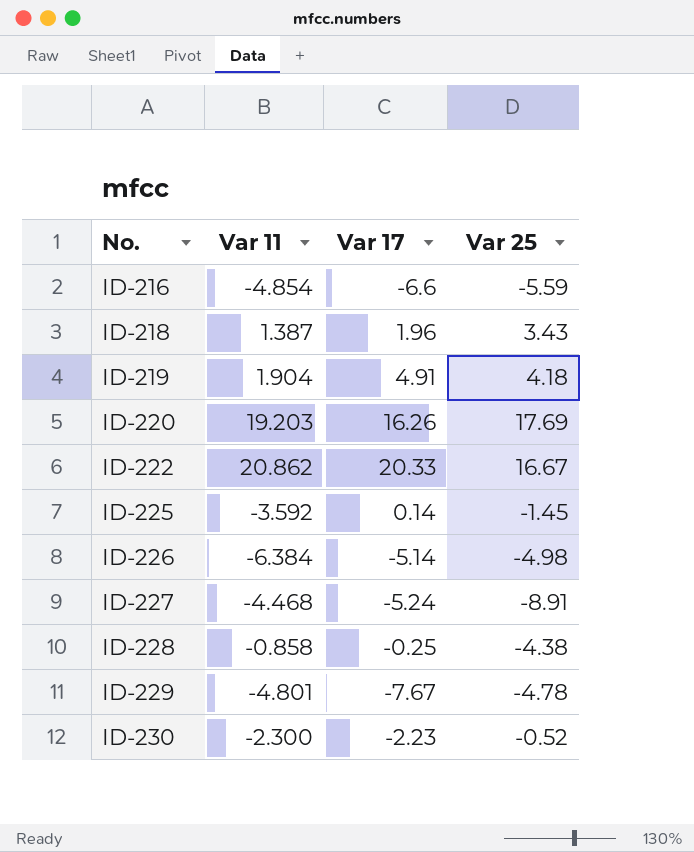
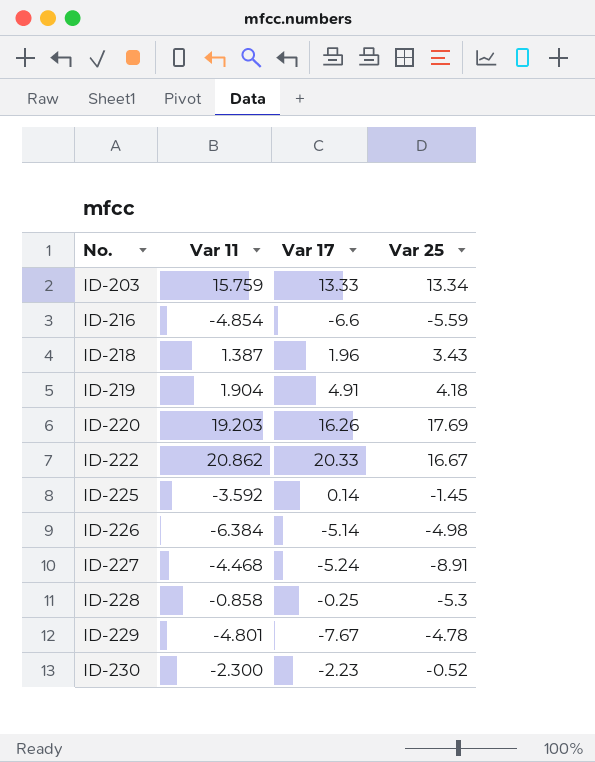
row ID-203: none -> 15.759 | 13.33 | 13.34
ID-228 | Var 25: -4.38 -> -5.3

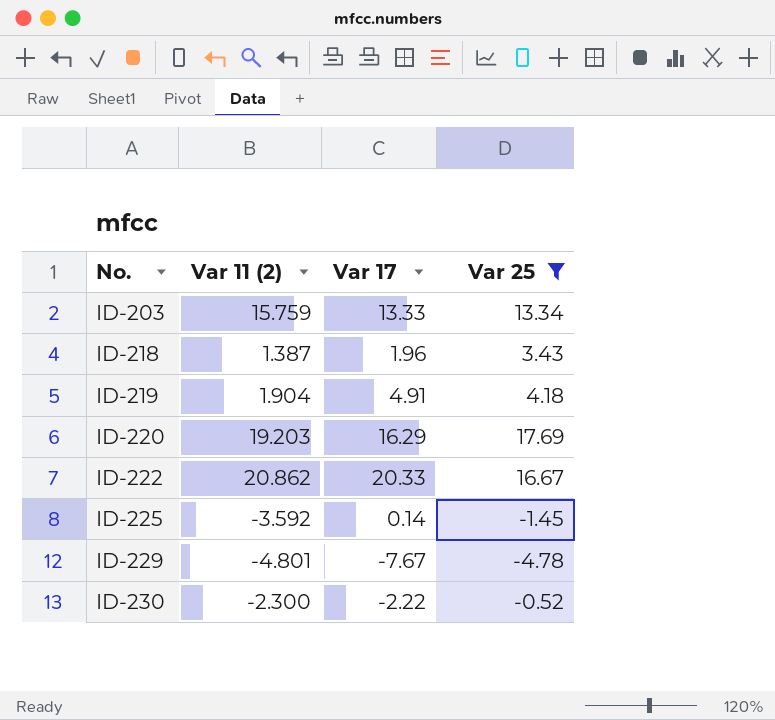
filter: none -> Var 25 >= -4.78
column name: Var 11 -> Var 11 (2)
ID-220 | Var 17: 16.26 -> 16.29
ID-230 | Var 17: -2.23 -> -2.22

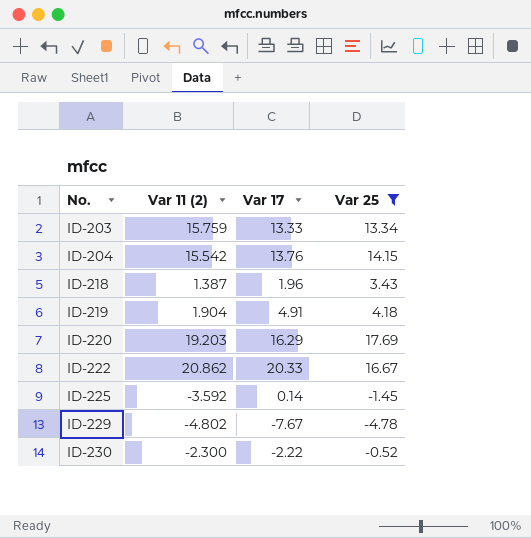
row ID-204: none -> 15.542 | 13.76 | 14.15
ID-229 | Var 11 (2): -4.801 -> -4.802

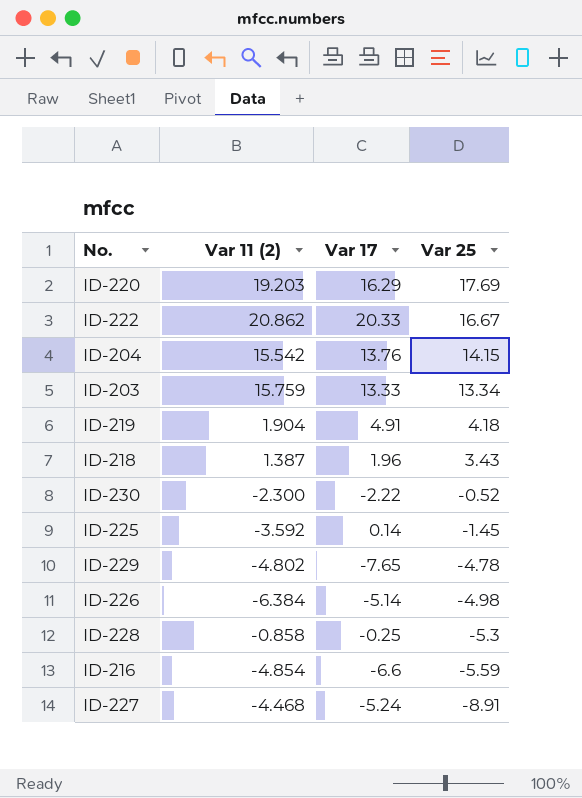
filter: Var 25 >= -4.78 -> none
row order: No. ascending -> Var 25 descending
ID-229 | Var 17: -7.67 -> -7.65

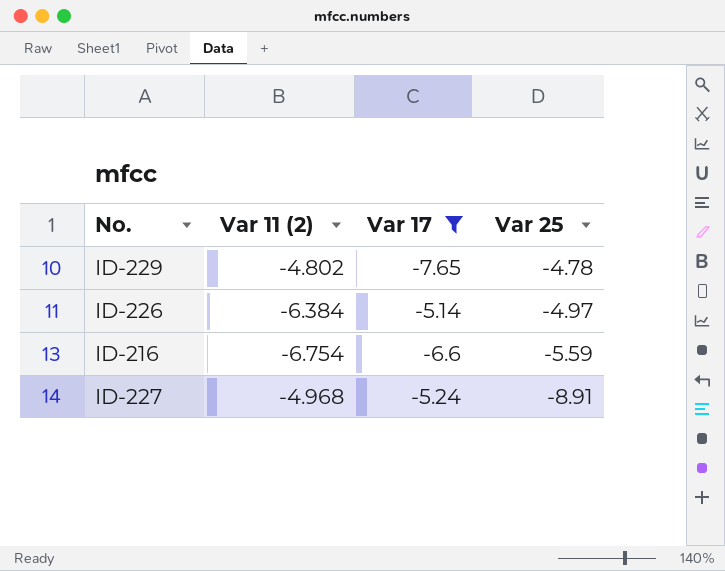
filter: none -> Var 17 <= -5.14
ID-226 | Var 25: -4.98 -> -4.97
ID-216 | Var 11 (2): -4.854 -> -6.754
ID-227 | Var 11 (2): -4.468 -> -4.968

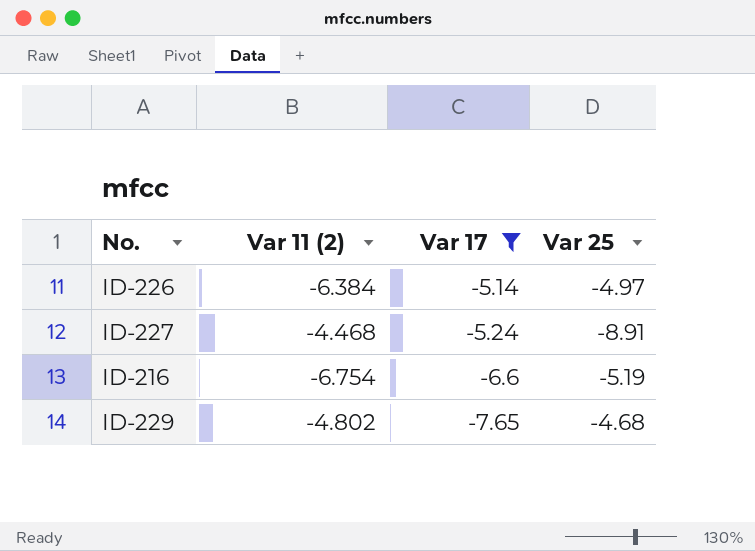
row order: Var 25 descending -> Var 17 descending
ID-227 | Var 11 (2): -4.968 -> -4.468
ID-216 | Var 25: -5.59 -> -5.19
ID-229 | Var 25: -4.78 -> -4.68

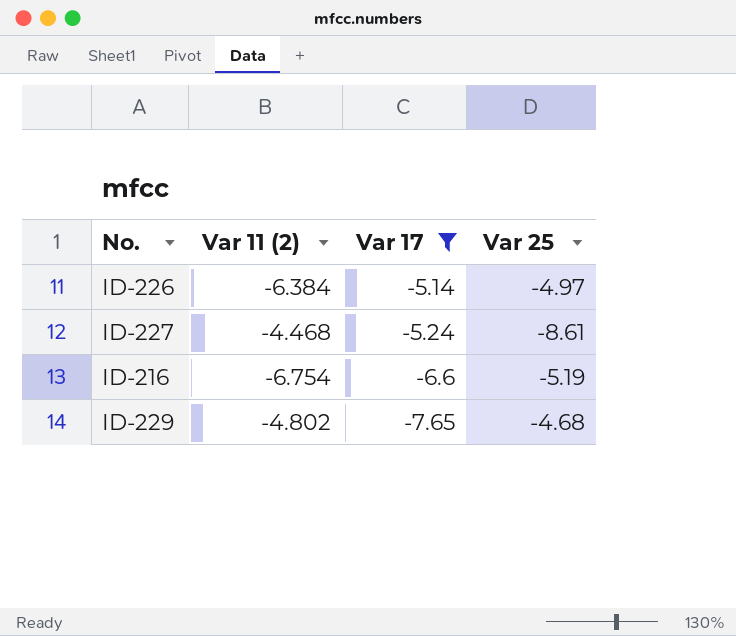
ID-227 | Var 25: -8.91 -> -8.61

